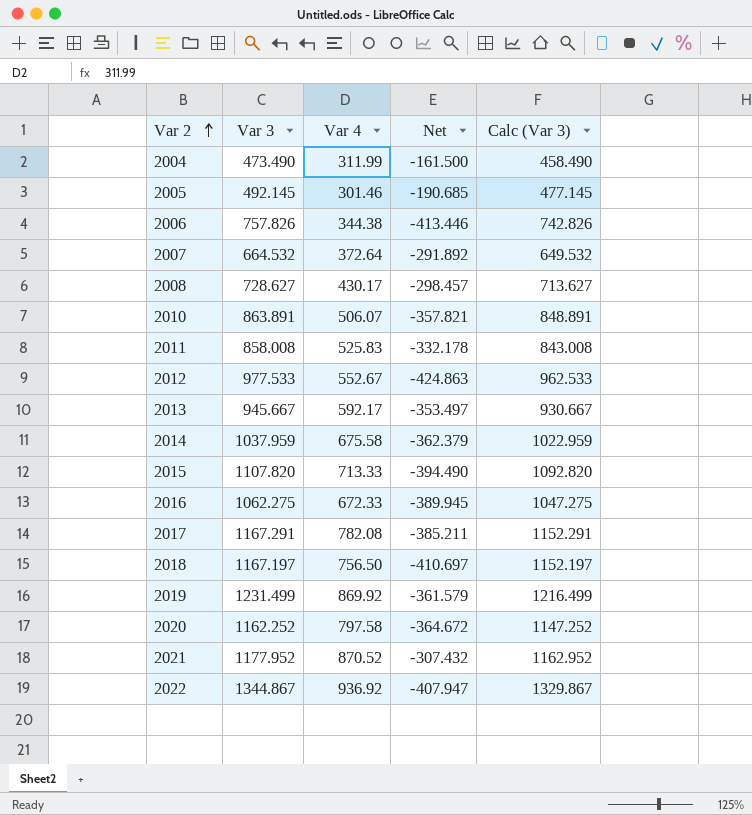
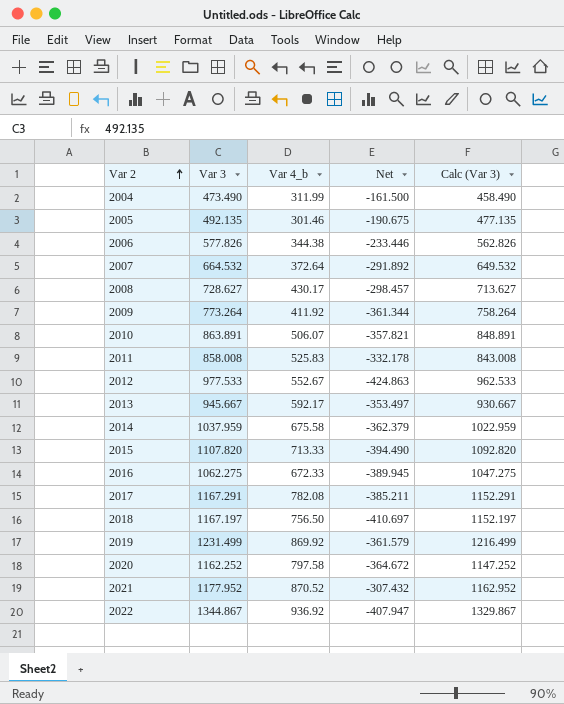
column name: Var 4 -> Var 4_b
2005 | Var 3: 492.145 -> 492.135
2005 | Net: -190.685 -> -190.675
2005 | Calc (Var 3): 477.145 -> 477.135
2006 | Var 3: 757.826 -> 577.826
2006 | Net: -413.446 -> -233.446
2006 | Calc (Var 3): 742.826 -> 562.826
row 2009: none -> 773.264 | 411.92 | -361.344 | 758.264

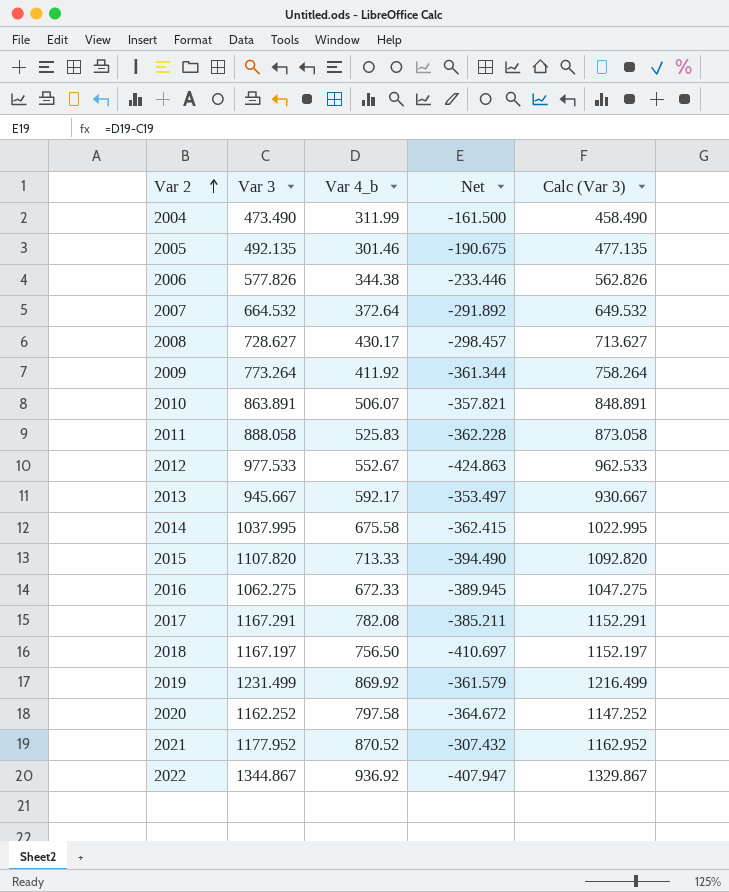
2011 | Var 3: 858.008 -> 888.058
2011 | Net: -332.178 -> -362.228
2011 | Calc (Var 3): 843.008 -> 873.058
2014 | Var 3: 1037.959 -> 1037.995
2014 | Net: -362.379 -> -362.415
2014 | Calc (Var 3): 1022.959 -> 1022.995

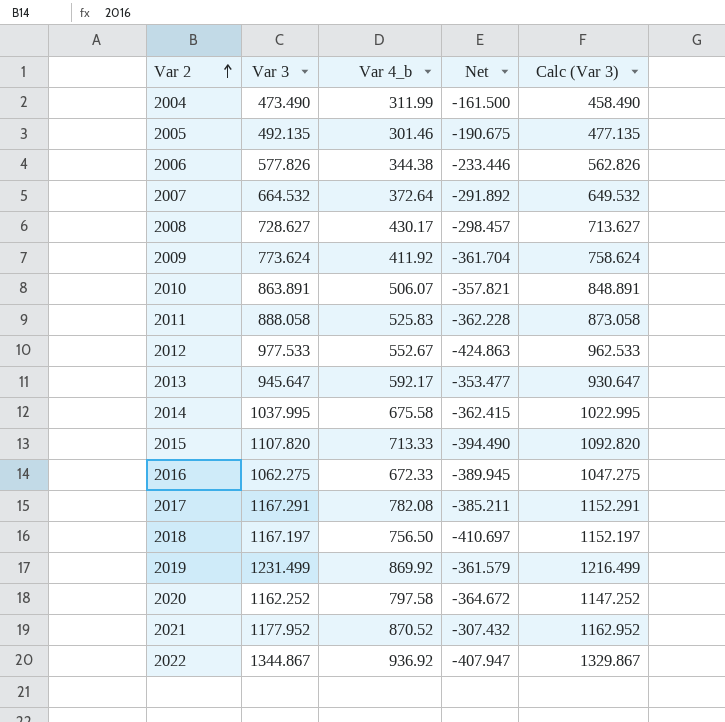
2009 | Var 3: 773.264 -> 773.624
2009 | Net: -361.344 -> -361.704
2009 | Calc (Var 3): 758.264 -> 758.624
2013 | Var 3: 945.667 -> 945.647
2013 | Net: -353.497 -> -353.477
2013 | Calc (Var 3): 930.667 -> 930.647

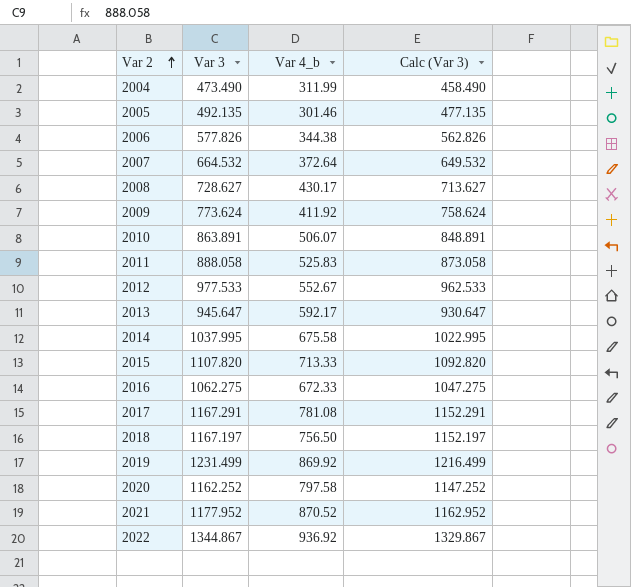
column Net | formula: [Var 4_b] - [Var 3] -> none
2017 | Var 4_b: 782.08 -> 781.08

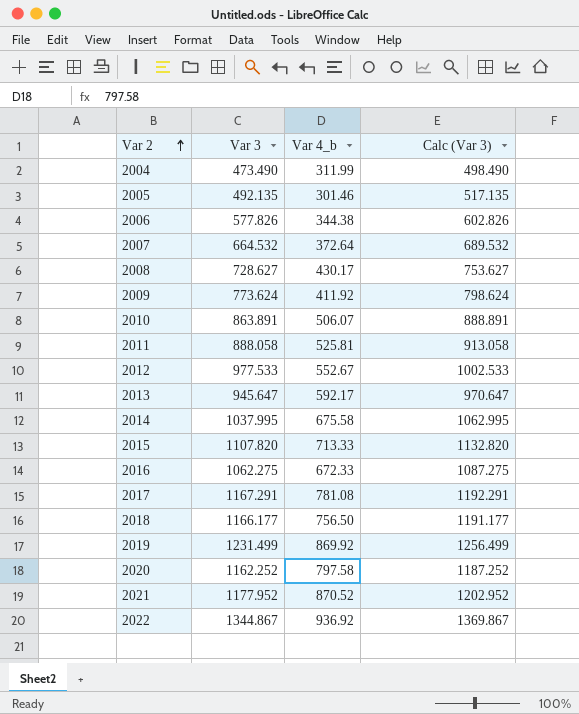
column Calc (Var 3) | formula: [Var 3] - 15 -> [Var 3] + 25
2011 | Var 4_b: 525.83 -> 525.81
2018 | Var 3: 1167.197 -> 1166.177

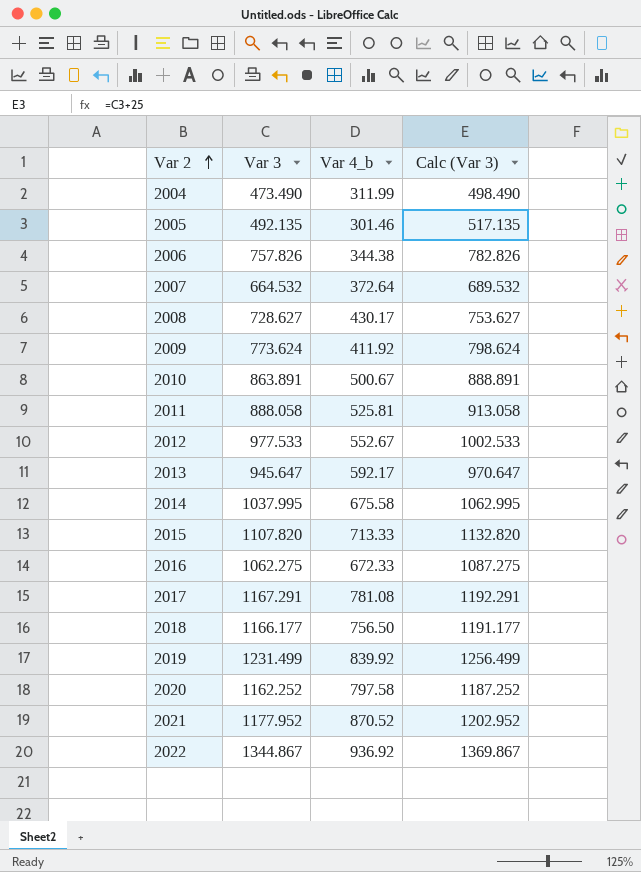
2006 | Var 3: 577.826 -> 757.826
2006 | Calc (Var 3): 602.826 -> 782.826
2010 | Var 4_b: 506.07 -> 500.67
2019 | Var 4_b: 869.92 -> 839.92

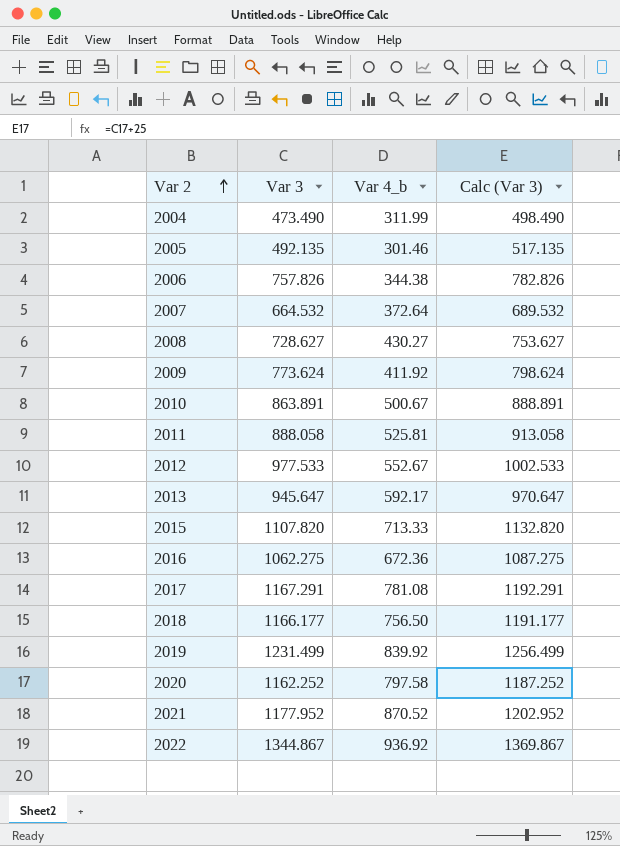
row 2014: 1037.995 | 675.58 | 1062.995 -> none
2008 | Var 4_b: 430.17 -> 430.27
2016 | Var 4_b: 672.33 -> 672.36

